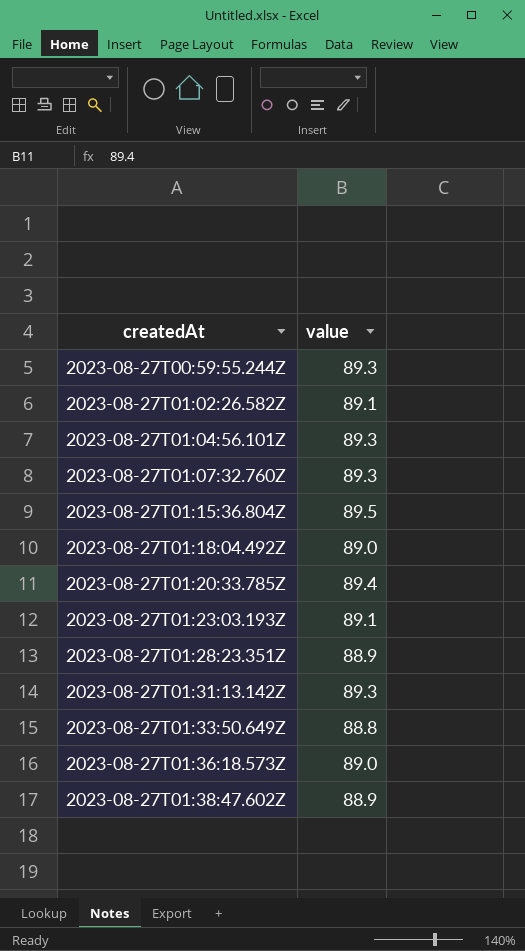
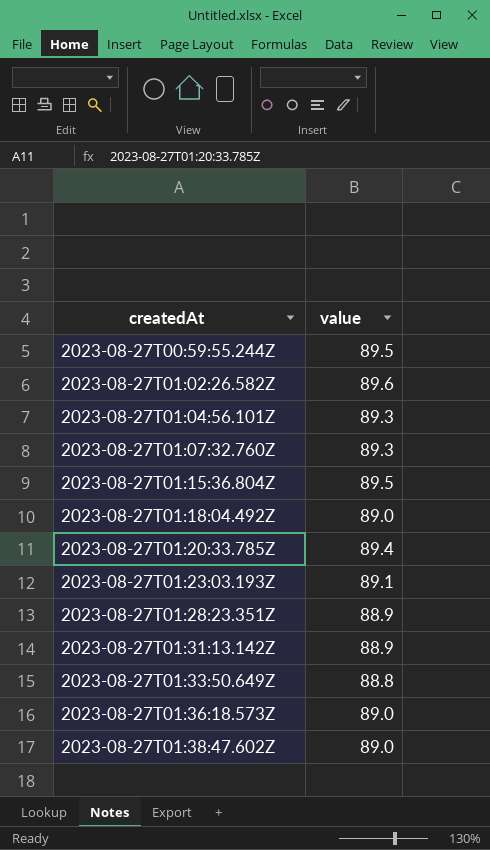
2023-08-27T00:59:55.244Z | value: 89.3 -> 89.5
2023-08-27T01:02:26.582Z | value: 89.1 -> 89.6
2023-08-27T01:31:13.142Z | value: 89.3 -> 88.9
2023-08-27T01:38:47.602Z | value: 88.9 -> 89.0

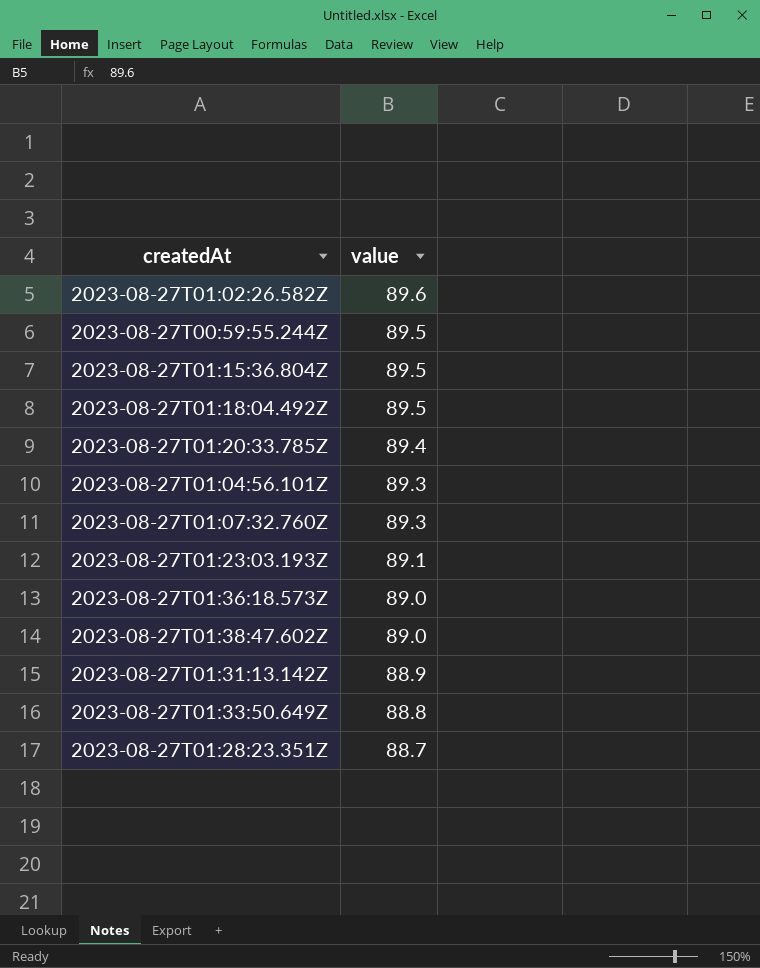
row order: createdAt ascending -> value descending
2023-08-27T01:18:04.492Z | value: 89.0 -> 89.5
2023-08-27T01:28:23.351Z | value: 88.9 -> 88.7

